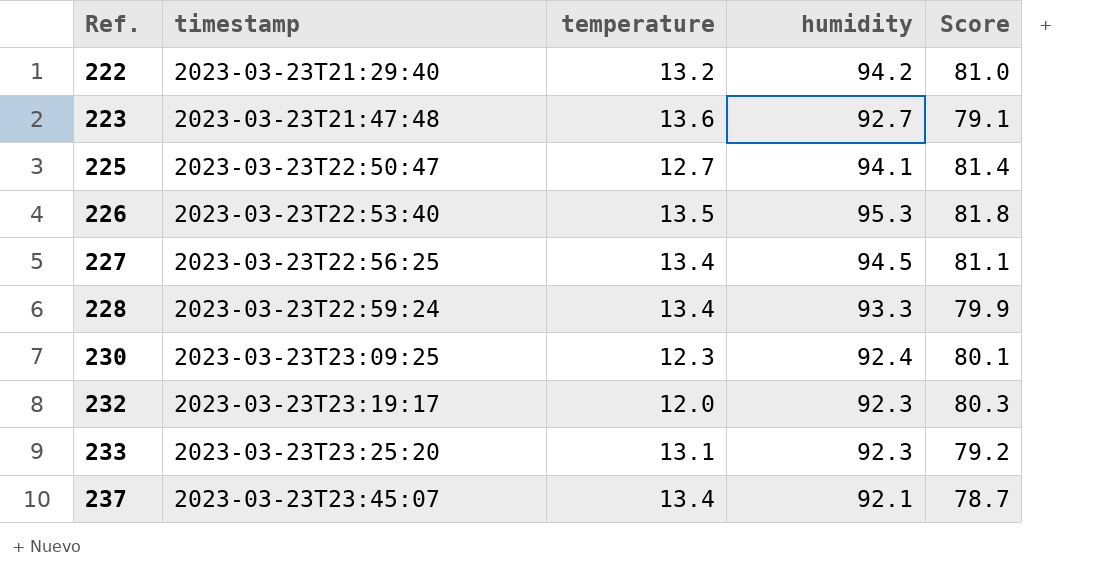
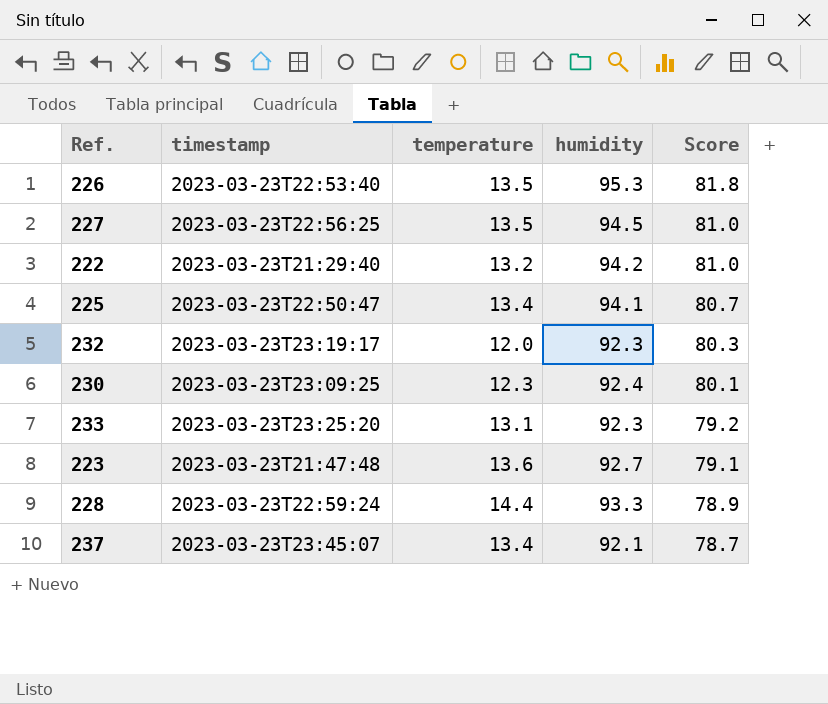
row order: Ref. ascending -> Score descending
227 | temperature: 13.4 -> 13.5
227 | Score: 81.1 -> 81.0
225 | temperature: 12.7 -> 13.4
225 | Score: 81.4 -> 80.7
228 | temperature: 13.4 -> 14.4
228 | Score: 79.9 -> 78.9

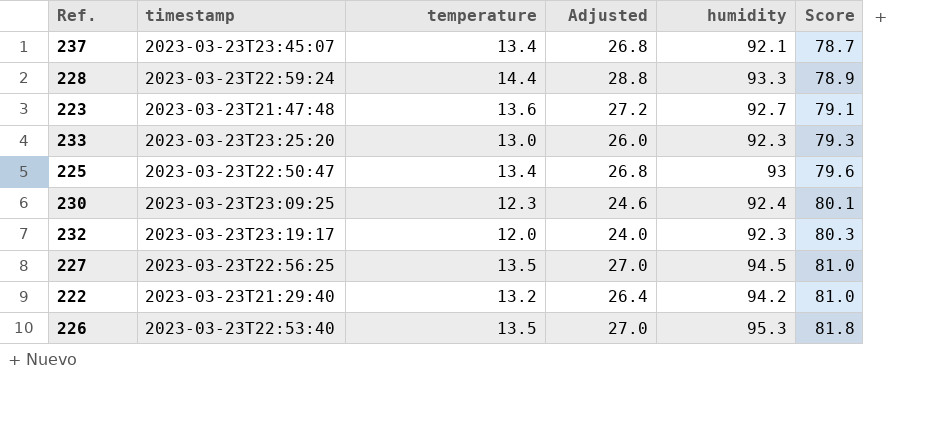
row order: Score descending -> Score ascending
column Adjusted | formula: none -> [temperature] * 2
233 | temperature: 13.1 -> 13.0
233 | Score: 79.2 -> 79.3
225 | humidity: 94.1 -> 93
225 | Score: 80.7 -> 79.6

